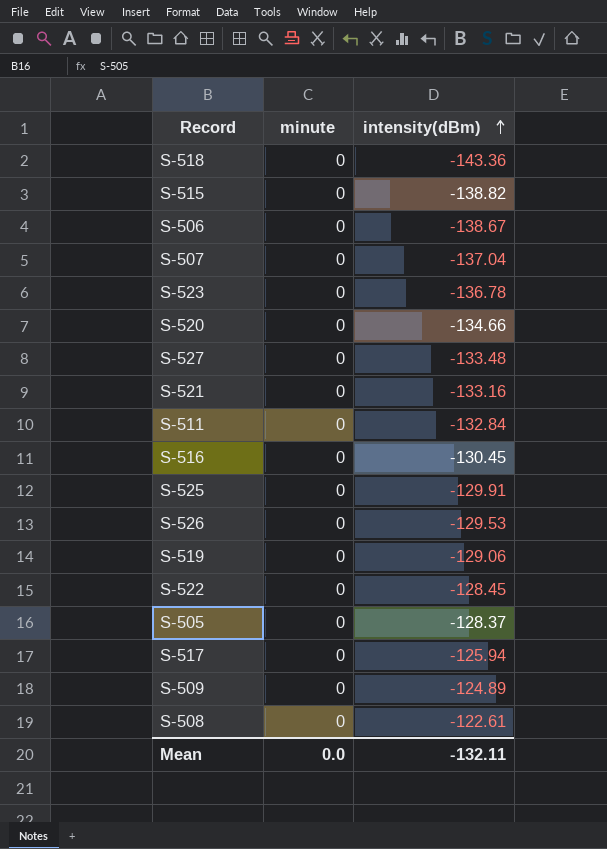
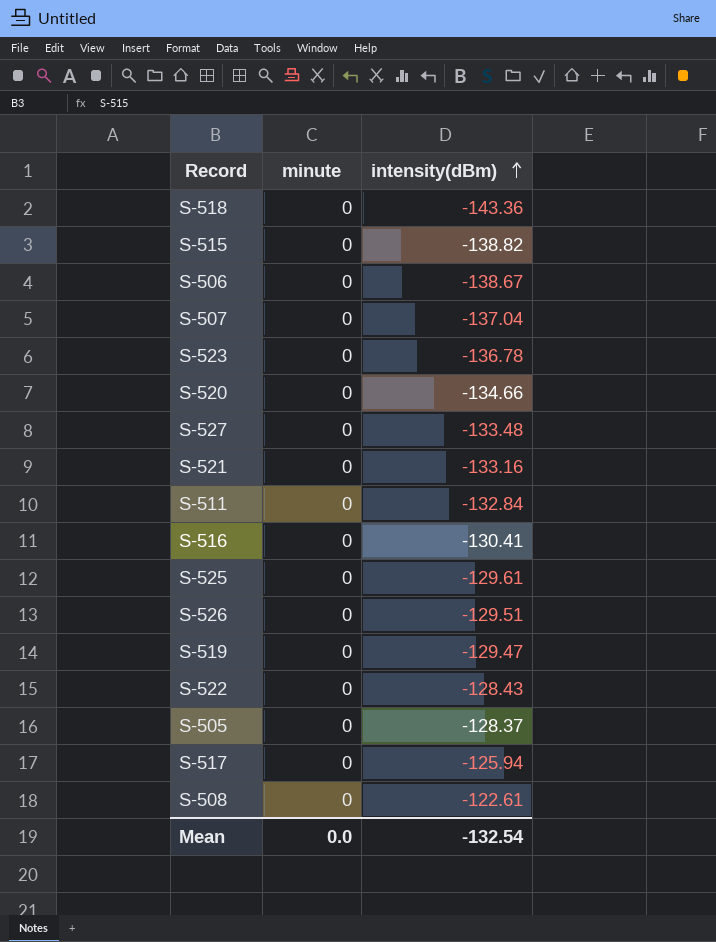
row S-509: 0 | -124.89 -> none
S-516 | intensity(dBm): -130.45 -> -130.41
S-525 | intensity(dBm): -129.91 -> -129.61
S-526 | intensity(dBm): -129.53 -> -129.51
S-519 | intensity(dBm): -129.06 -> -129.47
S-522 | intensity(dBm): -128.45 -> -128.43
Mean | intensity(dBm): -132.11 -> -132.54

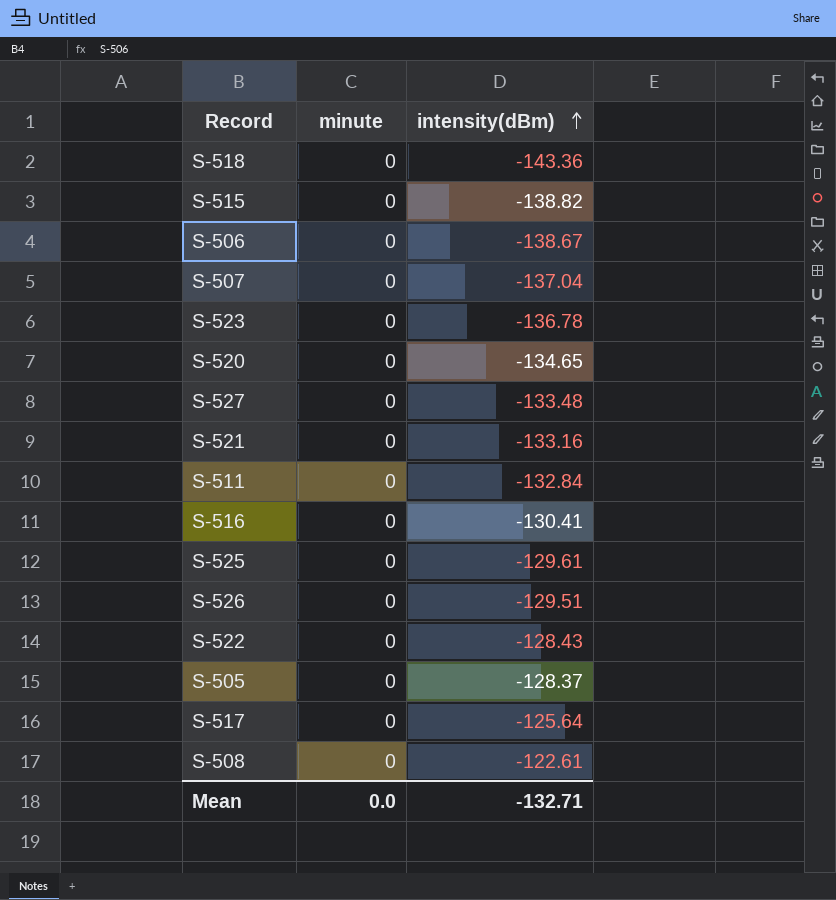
row S-519: 0 | -129.47 -> none
S-520 | intensity(dBm): -134.66 -> -134.65
S-517 | intensity(dBm): -125.94 -> -125.64
Mean | intensity(dBm): -132.54 -> -132.71

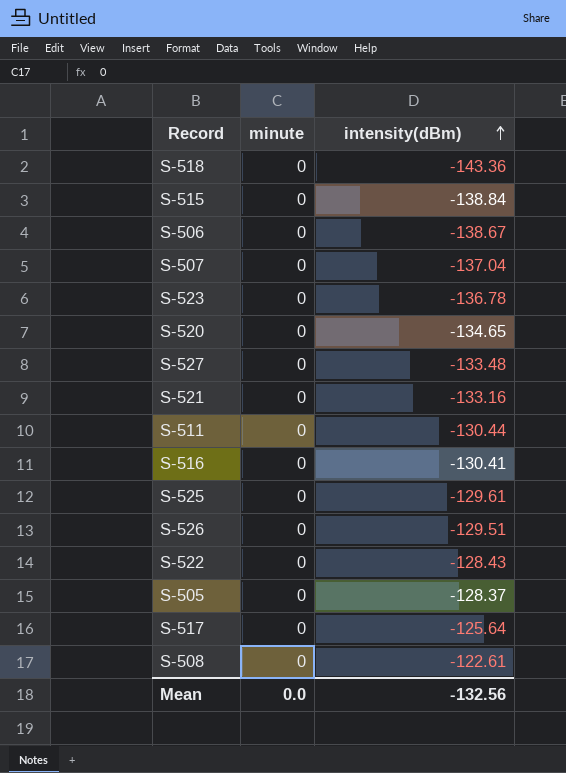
S-515 | intensity(dBm): -138.82 -> -138.84
S-511 | intensity(dBm): -132.84 -> -130.44
Mean | intensity(dBm): -132.71 -> -132.56

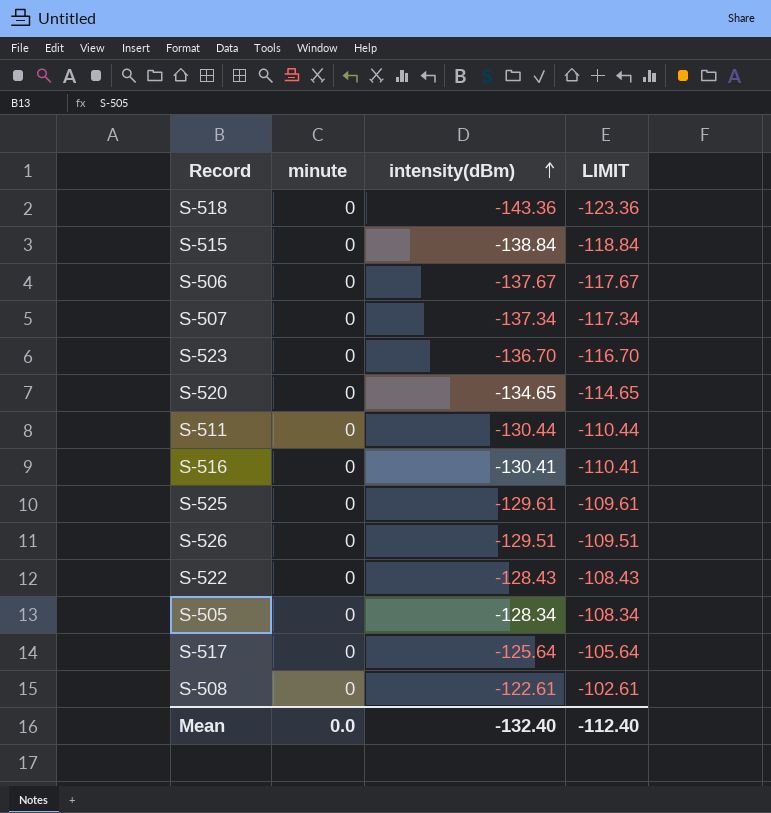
column LIMIT | formula: none -> [intensity(dBm)] + 20
row S-527: 0 | -133.48 -> none
row S-521: 0 | -133.16 -> none
S-506 | intensity(dBm): -138.67 -> -137.67
S-507 | intensity(dBm): -137.04 -> -137.34
S-523 | intensity(dBm): -136.78 -> -136.70
S-505 | intensity(dBm): -128.37 -> -128.34
Mean | intensity(dBm): -132.56 -> -132.40

